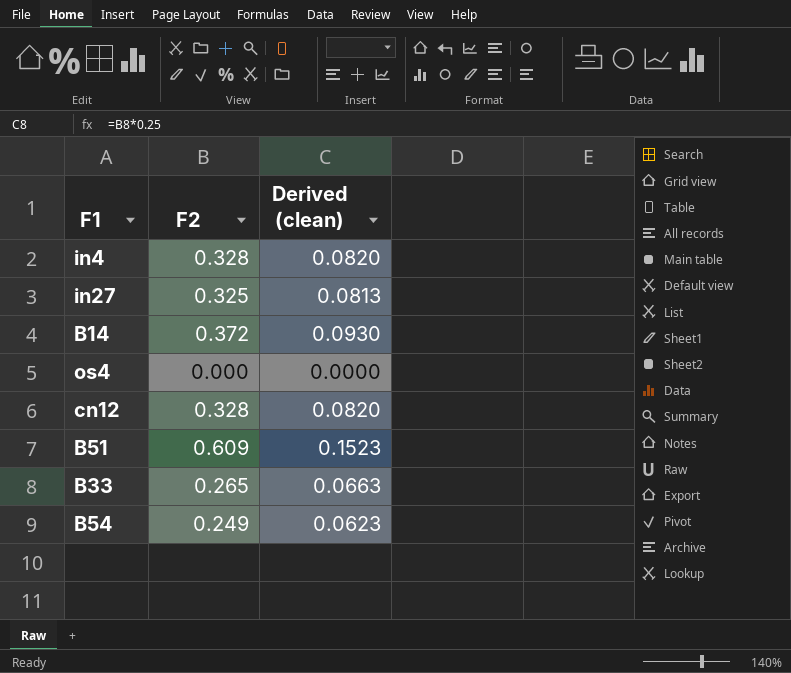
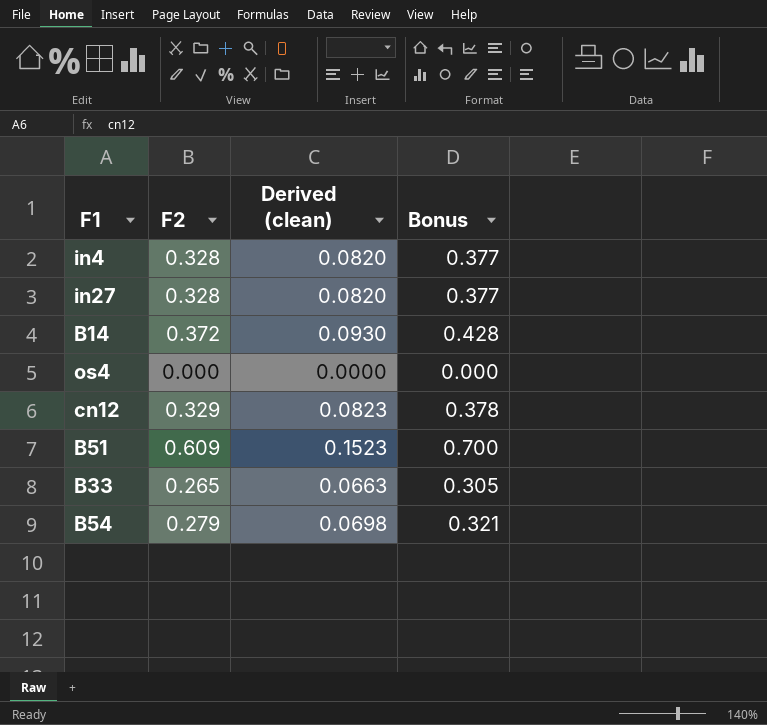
column Bonus | formula: none -> [F2] * 1.15
in27 | F2: 0.325 -> 0.328
in27 | Derived (clean): 0.0813 -> 0.0820
cn12 | F2: 0.328 -> 0.329
cn12 | Derived (clean): 0.0820 -> 0.0823
B54 | F2: 0.249 -> 0.279
B54 | Derived (clean): 0.0623 -> 0.0698

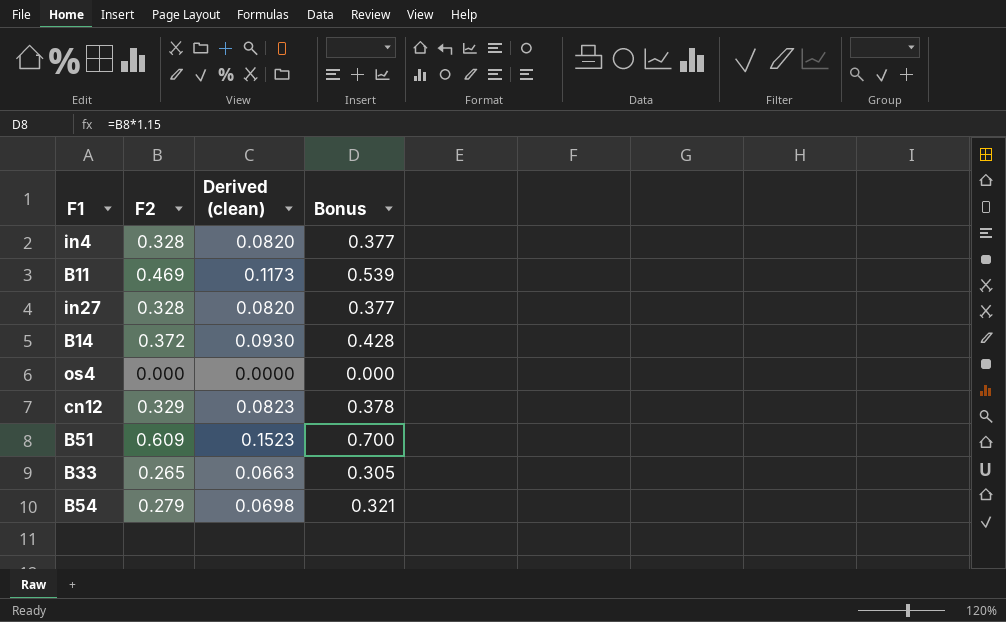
row B11: none -> 0.469 | 0.1173 | 0.539

